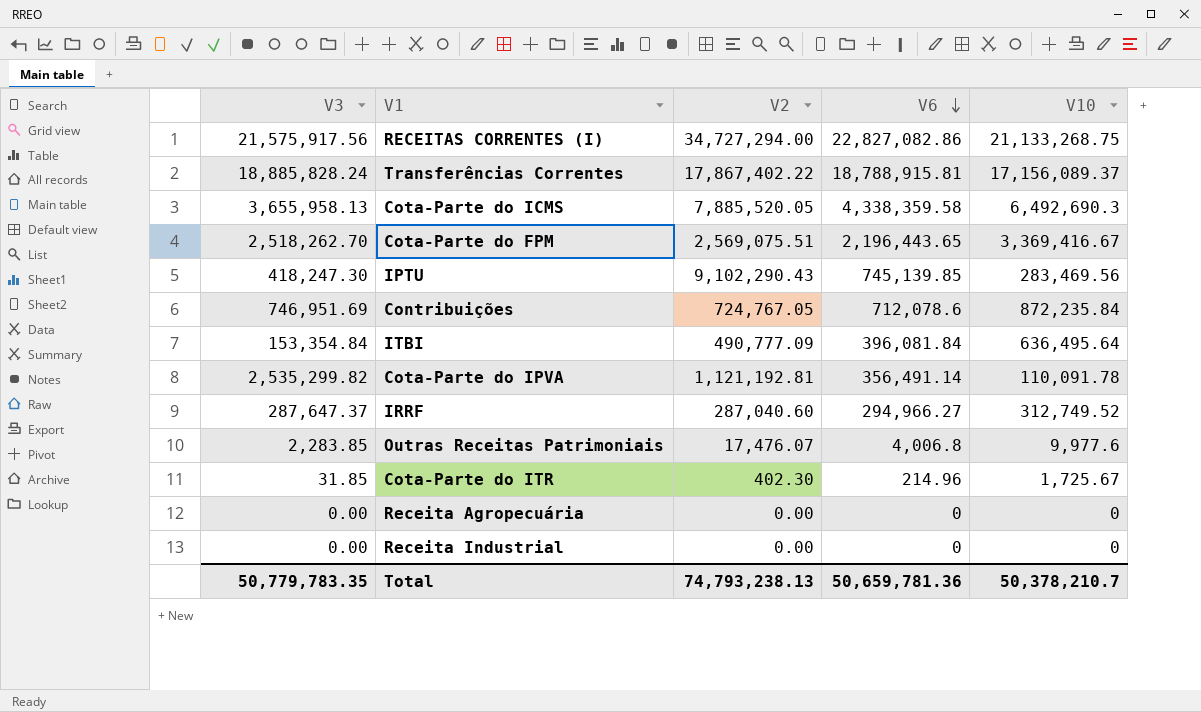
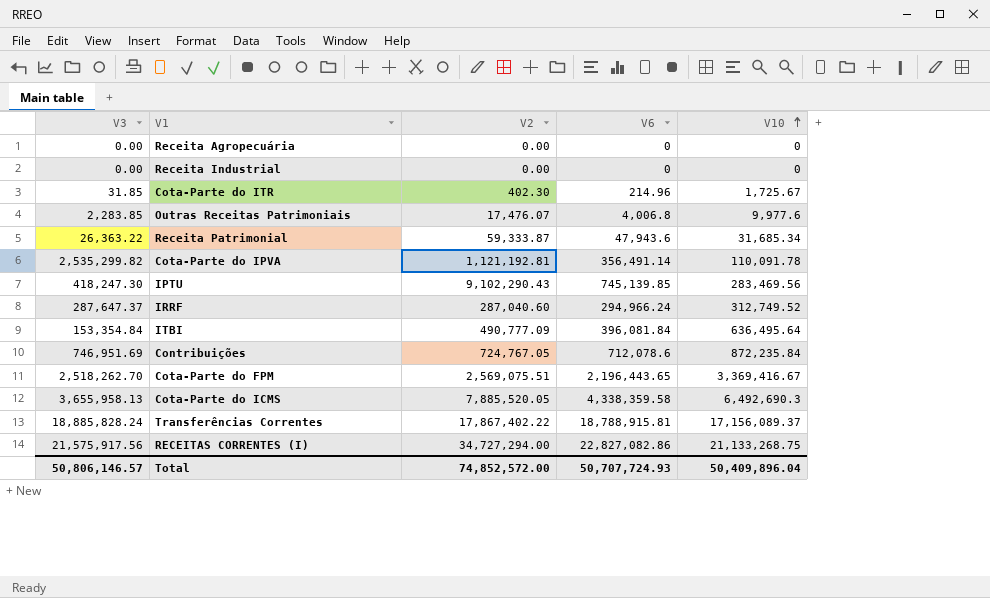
row order: V6 descending -> V10 ascending
row Receita Patrimonial: none -> 26,363.22 | 59,333.87 | 47,943.6 | 31,685.34
IRRF | V6: 294,966.27 -> 294,966.24
Total | V3: 50,779,783.35 -> 50,806,146.57
Total | V2: 74,793,238.13 -> 74,852,572.00
Total | V6: 50,659,781.36 -> 50,707,724.93
Total | V10: 50,378,210.7 -> 50,409,896.04

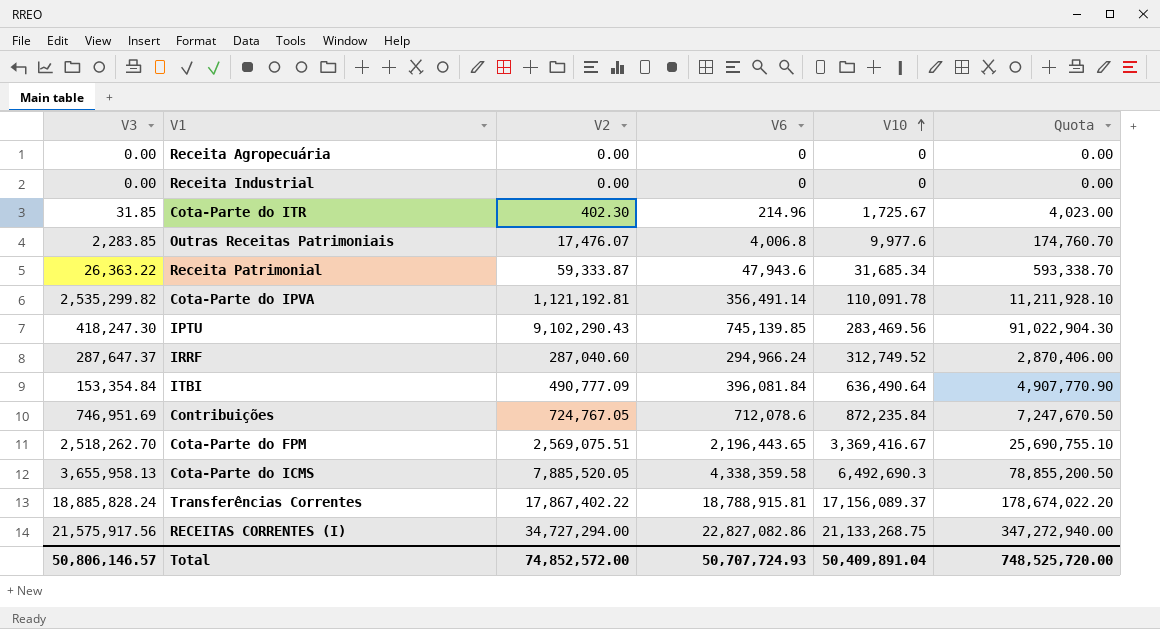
column Quota | formula: none -> [V2] * 10
ITBI | V10: 636,495.64 -> 636,490.64
Total | V10: 50,409,896.04 -> 50,409,891.04

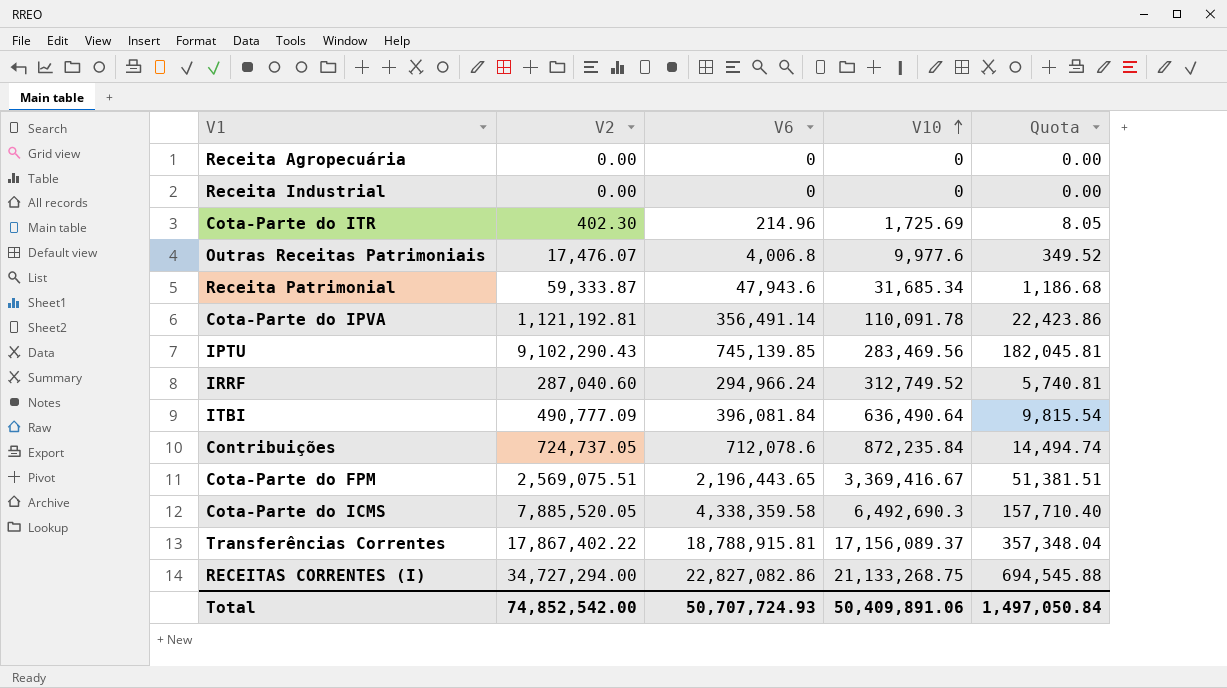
column V3 | position: 1 -> none
column Quota | formula: [V2] * 10 -> [V2] * 0.02
Cota-Parte do ITR | V10: 1,725.67 -> 1,725.69
Contribuições | V2: 724,767.05 -> 724,737.05
Total | V2: 74,852,572.00 -> 74,852,542.00
Total | V10: 50,409,891.04 -> 50,409,891.06
Total | Quota: 748,525,720.00 -> 1,497,050.84

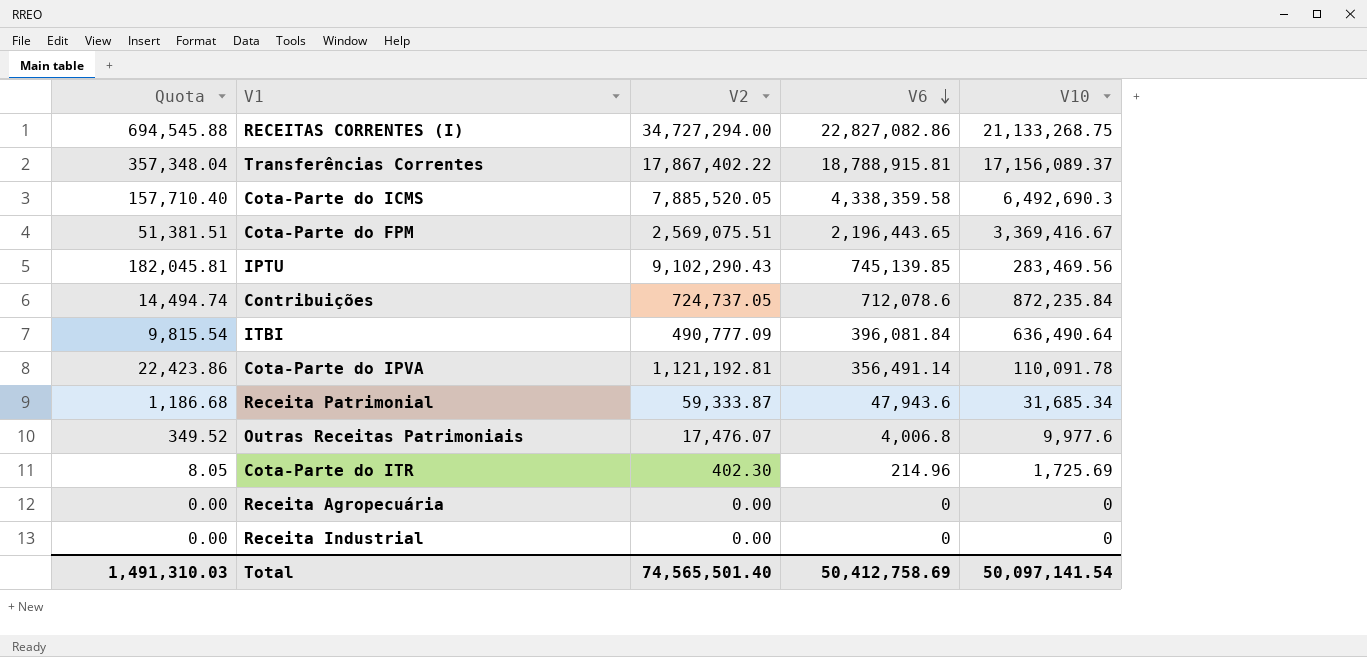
row order: V10 ascending -> V6 descending
column Quota | position: 5 -> 1
row IRRF: 287,040.60 | 294,966.24 | 312,749.52 | 5,740.81 -> none
Total | Quota: 1,497,050.84 -> 1,491,310.03
Total | V2: 74,852,542.00 -> 74,565,501.40
Total | V6: 50,707,724.93 -> 50,412,758.69
Total | V10: 50,409,891.06 -> 50,097,141.54

